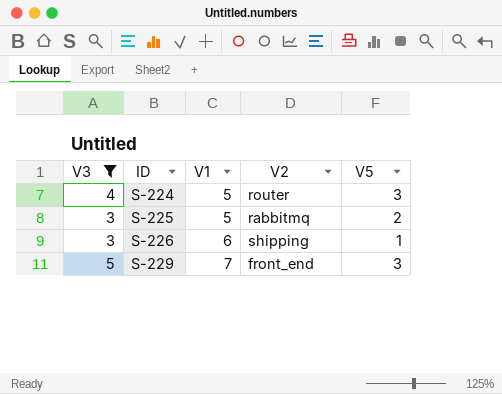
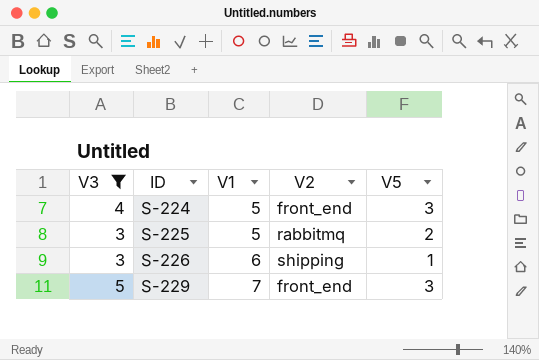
S-224 | V2: router -> front_end

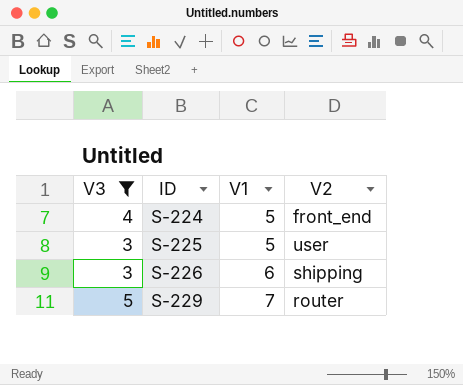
column V5 | position: 5 -> none
S-225 | V2: rabbitmq -> user
S-229 | V2: front_end -> router

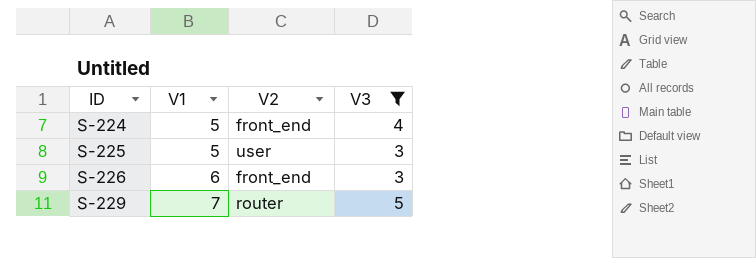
column V3 | position: 1 -> 4
S-226 | V2: shipping -> front_end

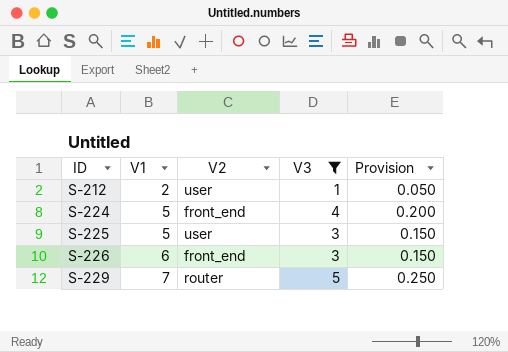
column Provision | formula: none -> [V3] * 0.05
row S-212: none -> 2 | user | 1 | 0.050

